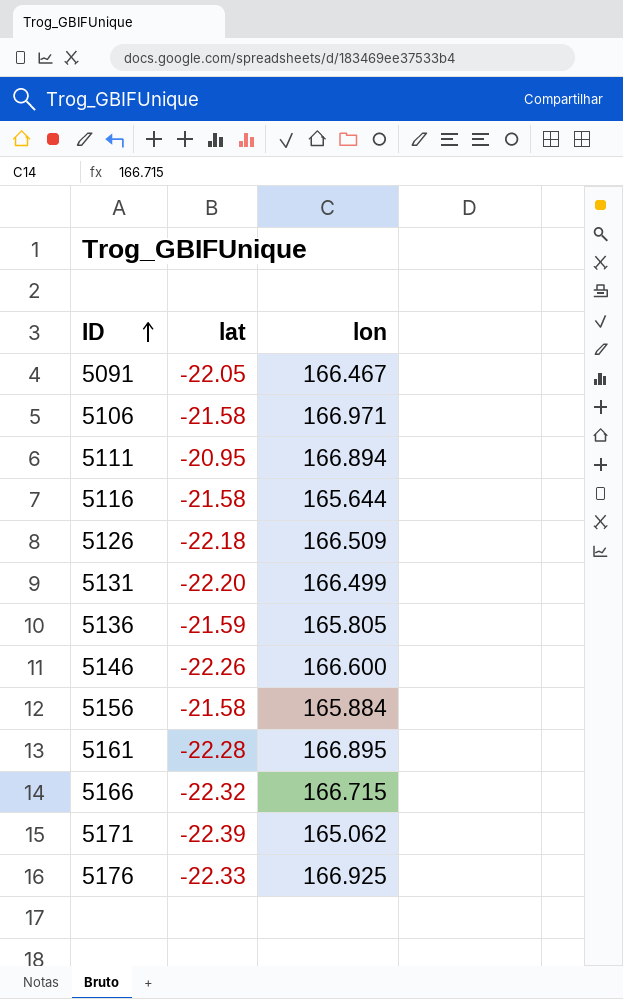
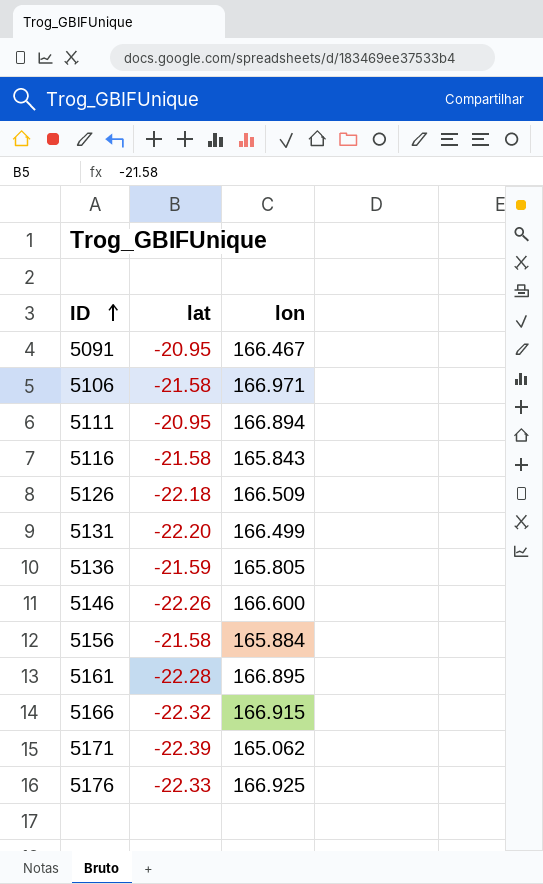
5091 | lat: -22.05 -> -20.95
5116 | lon: 165.644 -> 165.843
5166 | lon: 166.715 -> 166.915

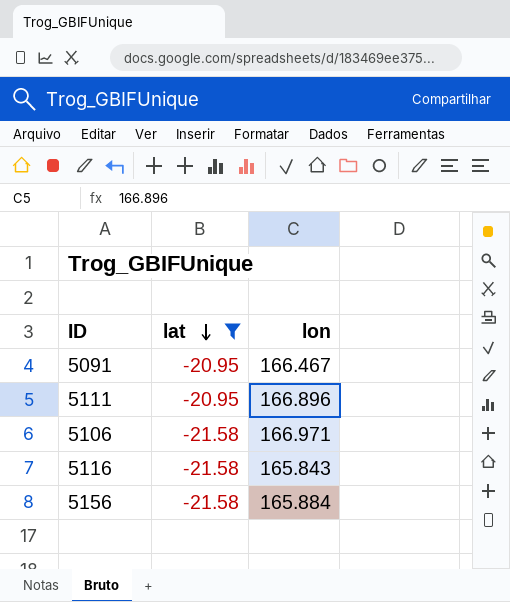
filter: none -> lat >= -21.58
row order: ID ascending -> lat descending
5111 | lon: 166.894 -> 166.896

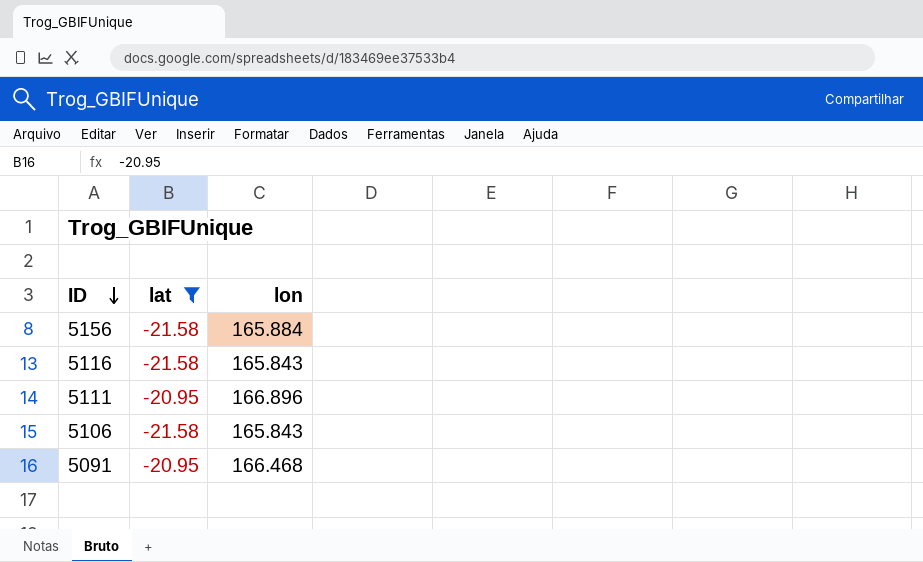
row order: lat descending -> ID descending
5106 | lon: 166.971 -> 165.843
5091 | lon: 166.467 -> 166.468

